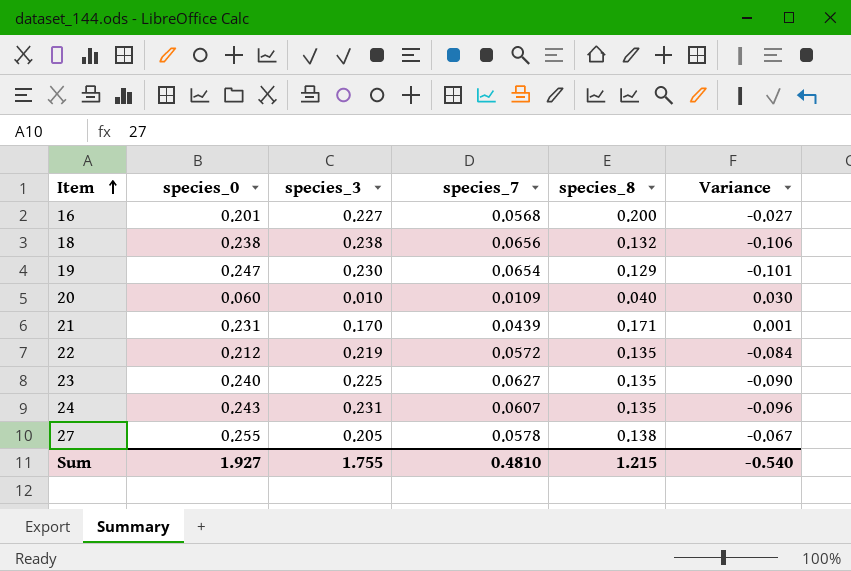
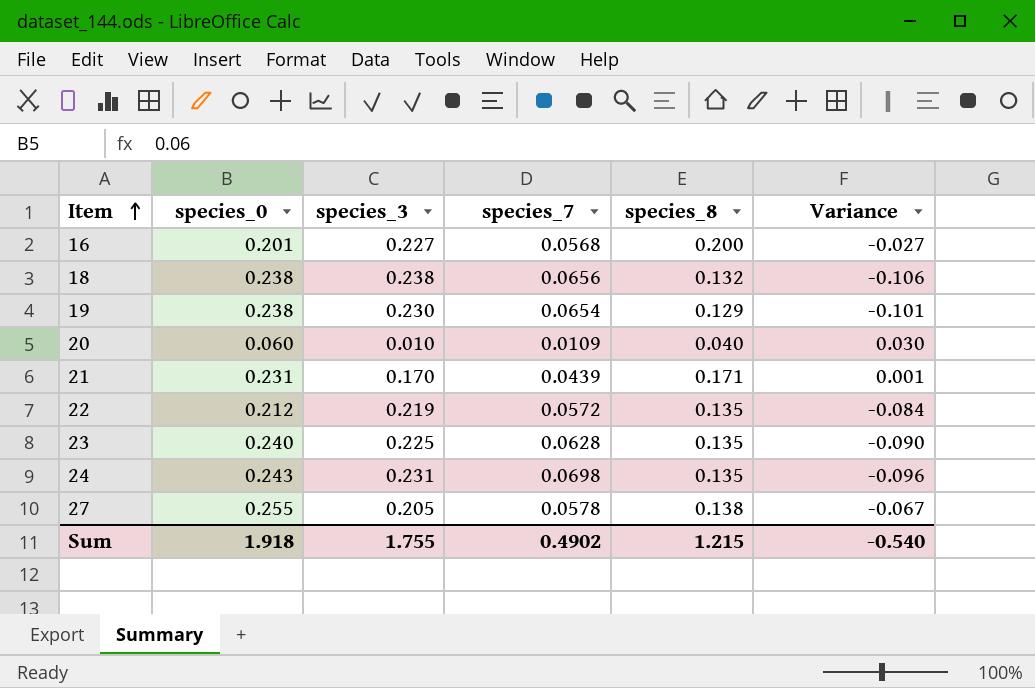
19 | species_0: 0.247 -> 0.238
23 | species_7: 0.0627 -> 0.0628
24 | species_7: 0.0607 -> 0.0698
Sum | species_0: 1.927 -> 1.918
Sum | species_7: 0.4810 -> 0.4902

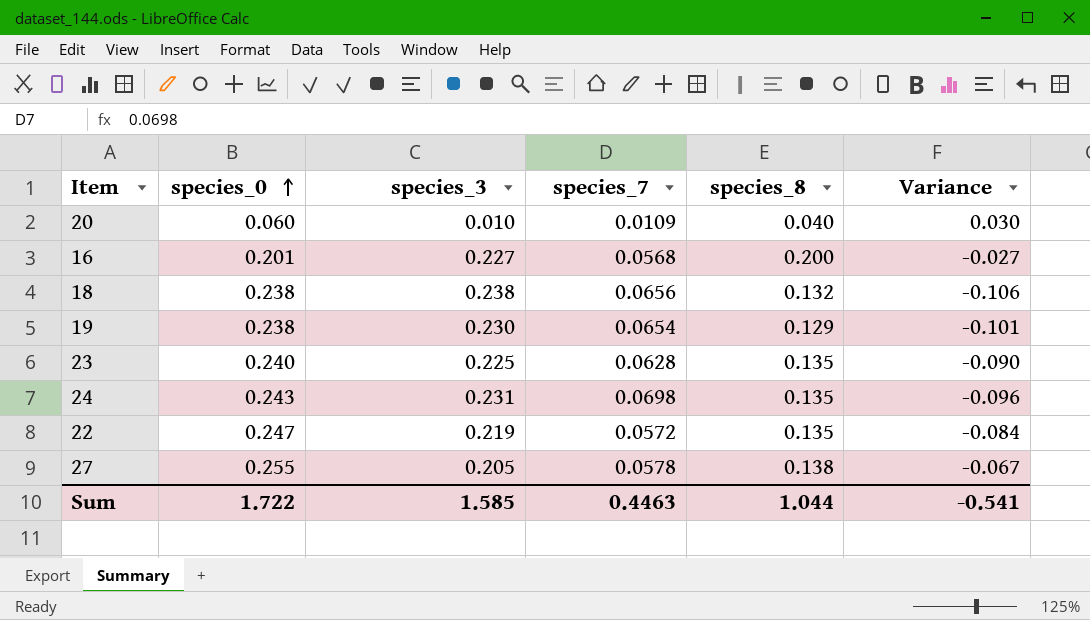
row order: Item ascending -> species_0 ascending
row 21: 0.231 | 0.170 | 0.0439 | 0.171 | 0.001 -> none
22 | species_0: 0.212 -> 0.247
Sum | species_0: 1.918 -> 1.722
Sum | species_3: 1.755 -> 1.585
Sum | species_7: 0.4902 -> 0.4463
Sum | species_8: 1.215 -> 1.044
Sum | Variance: -0.540 -> -0.541

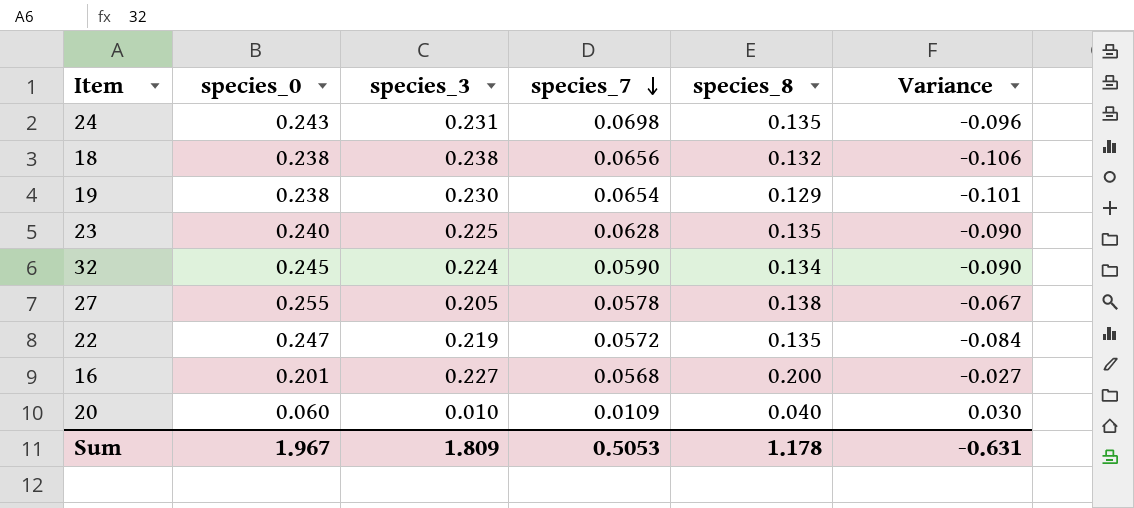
row order: species_0 ascending -> species_7 descending
row 32: none -> 0.245 | 0.224 | 0.0590 | 0.134 | -0.090
Sum | species_0: 1.722 -> 1.967
Sum | species_3: 1.585 -> 1.809
Sum | species_7: 0.4463 -> 0.5053
Sum | species_8: 1.044 -> 1.178
Sum | Variance: -0.541 -> -0.631

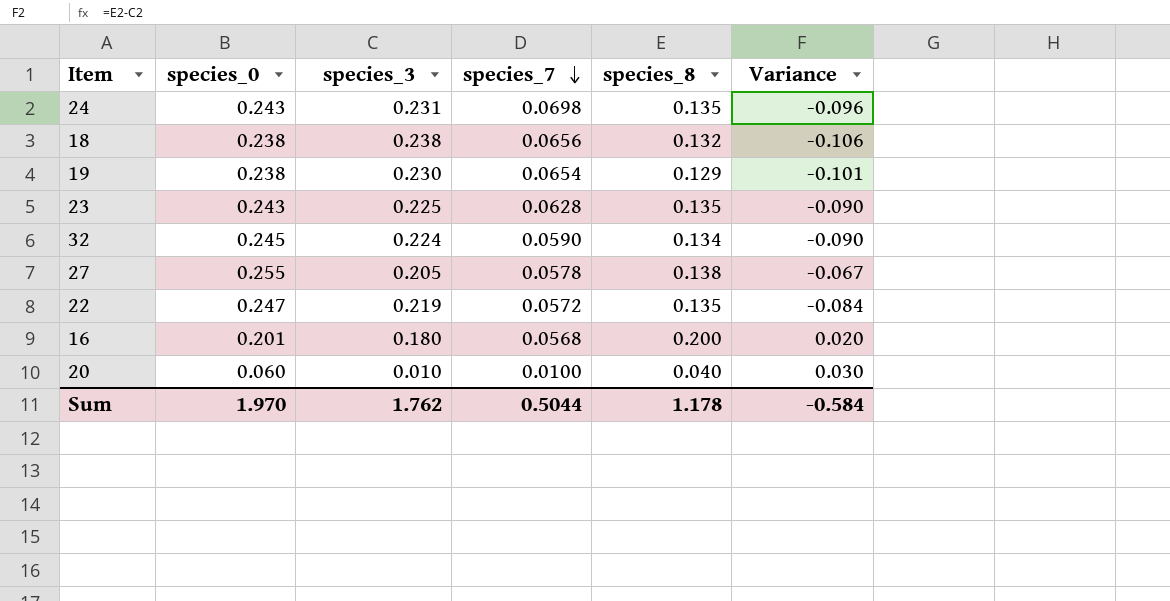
23 | species_0: 0.240 -> 0.243
16 | species_3: 0.227 -> 0.180
16 | Variance: -0.027 -> 0.020
20 | species_7: 0.0109 -> 0.0100
Sum | species_0: 1.967 -> 1.970
Sum | species_3: 1.809 -> 1.762
Sum | species_7: 0.5053 -> 0.5044
Sum | Variance: -0.631 -> -0.584

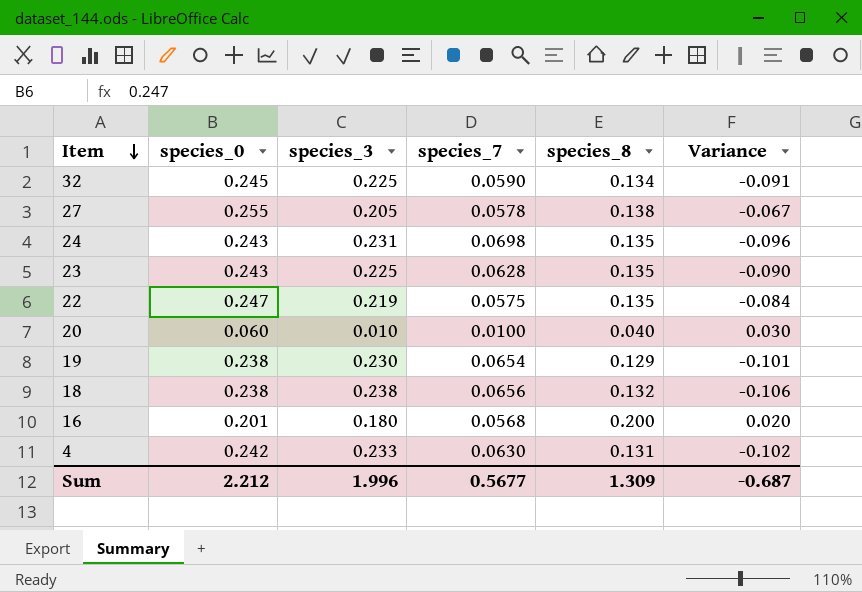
row order: species_7 descending -> Item descending
32 | species_3: 0.224 -> 0.225
32 | Variance: -0.090 -> -0.091
22 | species_7: 0.0572 -> 0.0575
row 4: none -> 0.242 | 0.233 | 0.0630 | 0.131 | -0.102
Sum | species_0: 1.970 -> 2.212
Sum | species_3: 1.762 -> 1.996
Sum | species_7: 0.5044 -> 0.5677
Sum | species_8: 1.178 -> 1.309
Sum | Variance: -0.584 -> -0.687

